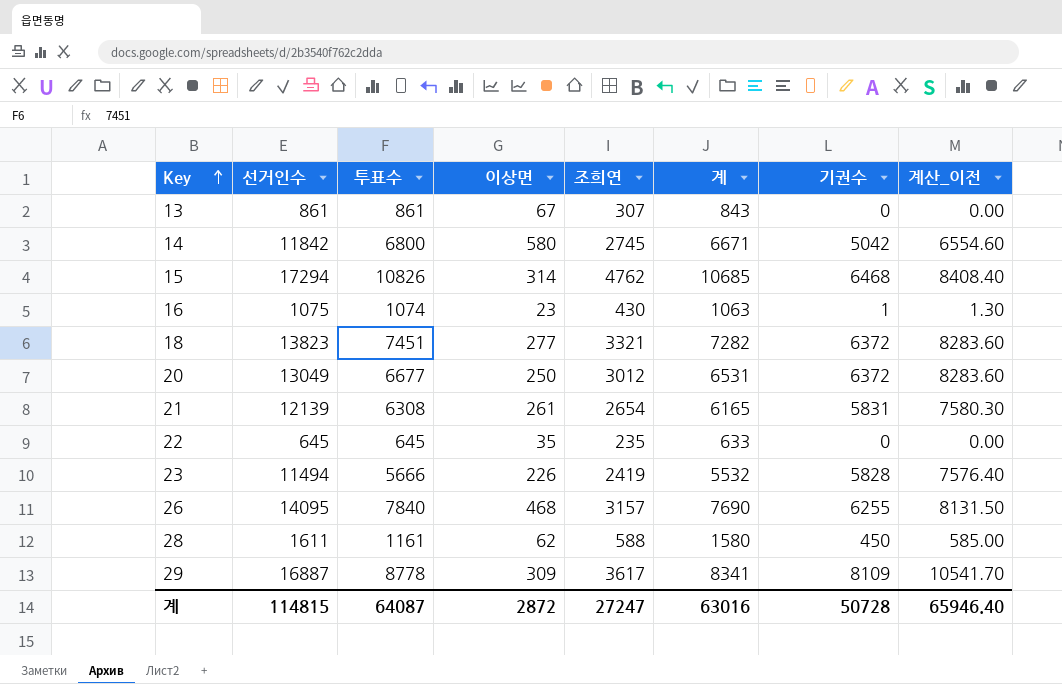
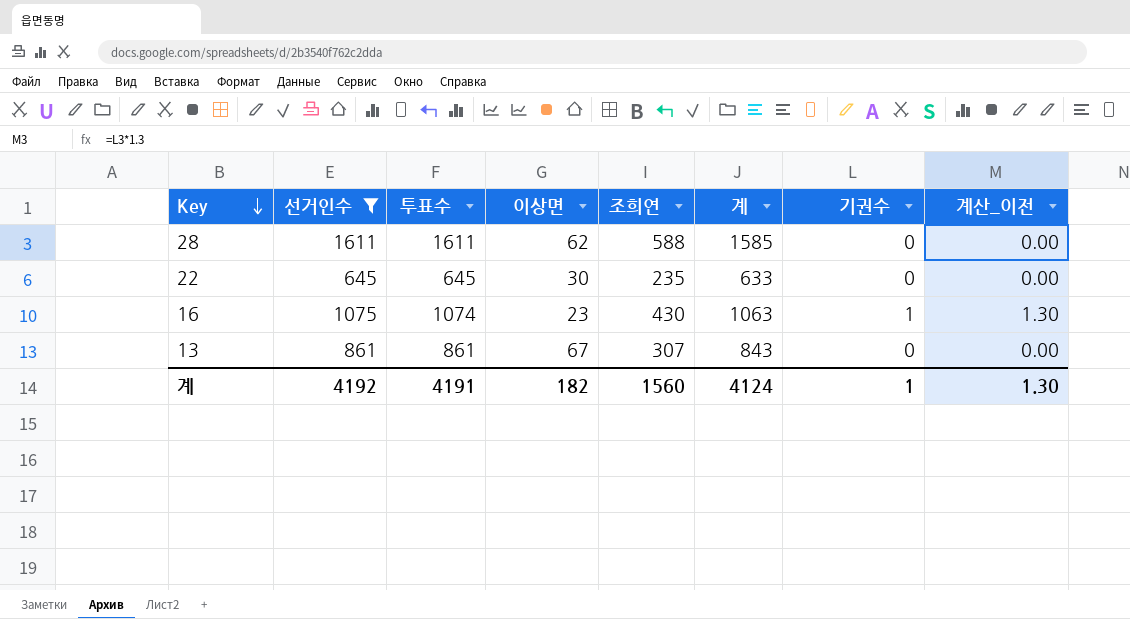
filter: none -> 선거인수 <= 1611
row order: Key ascending -> Key descending
28 | 투표수: 1161 -> 1611
28 | 계: 1580 -> 1585
28 | 기권수: 450 -> 0
28 | 계산_이전: 585.00 -> 0.00
22 | 이상면: 35 -> 30
계 | 선거인수: 114815 -> 4192
계 | 투표수: 64087 -> 4191
계 | 이상면: 2872 -> 182
계 | 조희연: 27247 -> 1560
계 | 계: 63016 -> 4124
계 | 기권수: 50728 -> 1
계 | 계산_이전: 65946.40 -> 1.30

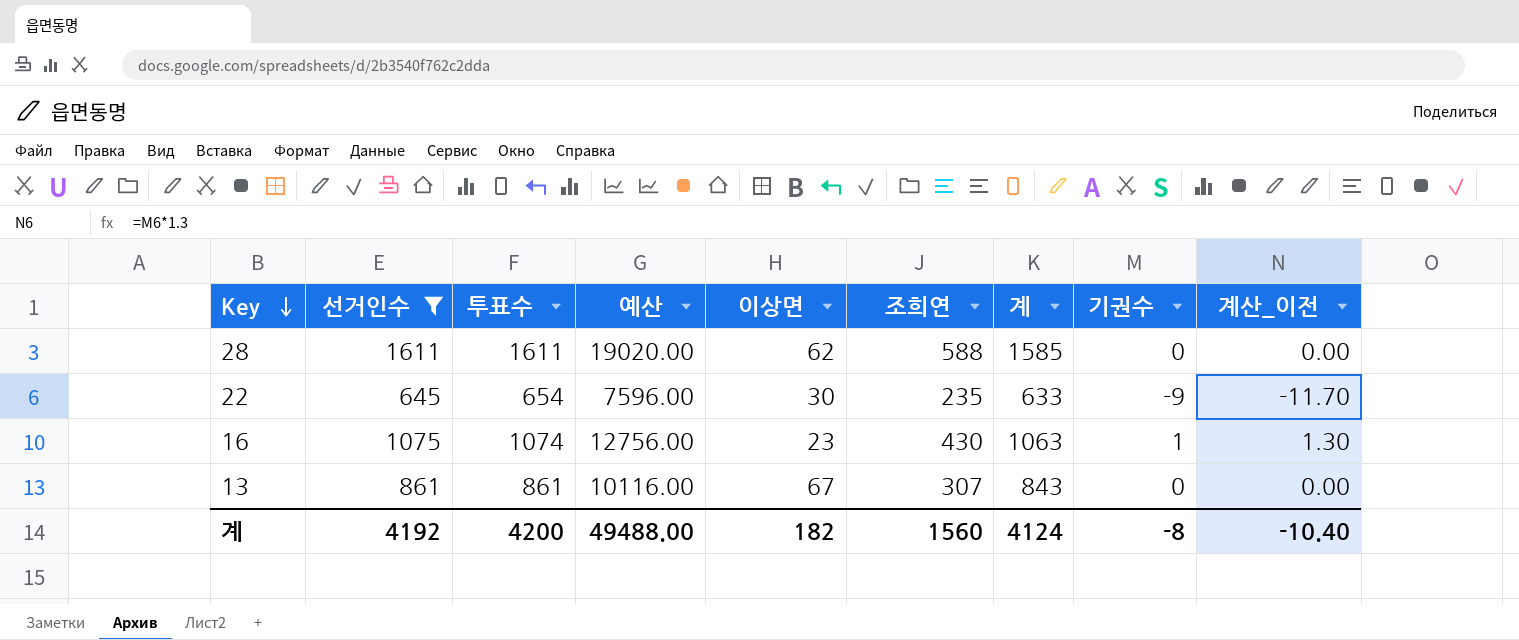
column 예산 | formula: none -> [계] * 12
22 | 투표수: 645 -> 654
22 | 기권수: 0 -> -9
22 | 계산_이전: 0.00 -> -11.70
계 | 투표수: 4191 -> 4200
계 | 기권수: 1 -> -8
계 | 계산_이전: 1.30 -> -10.40

